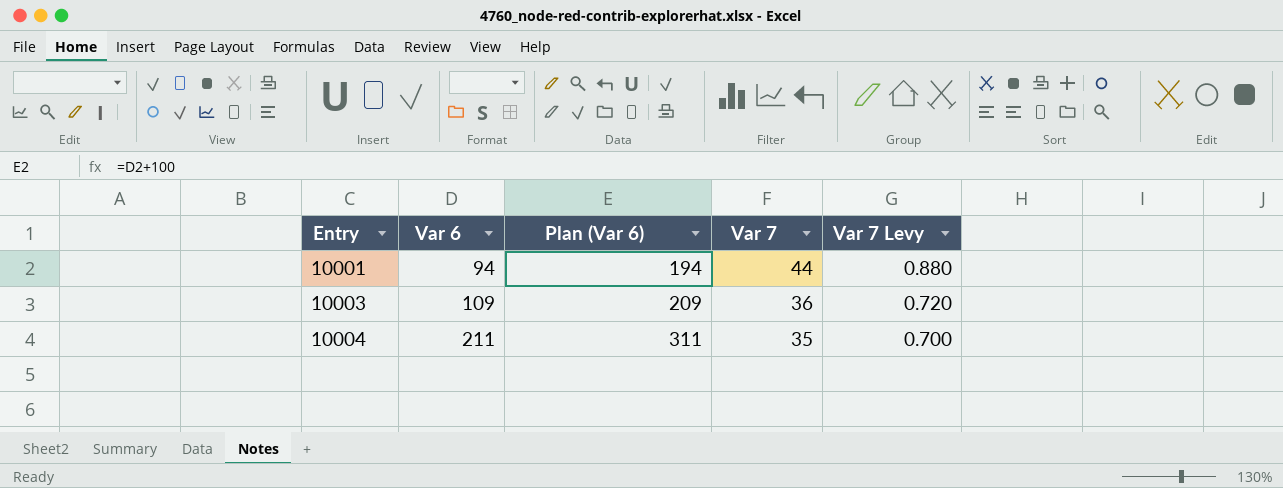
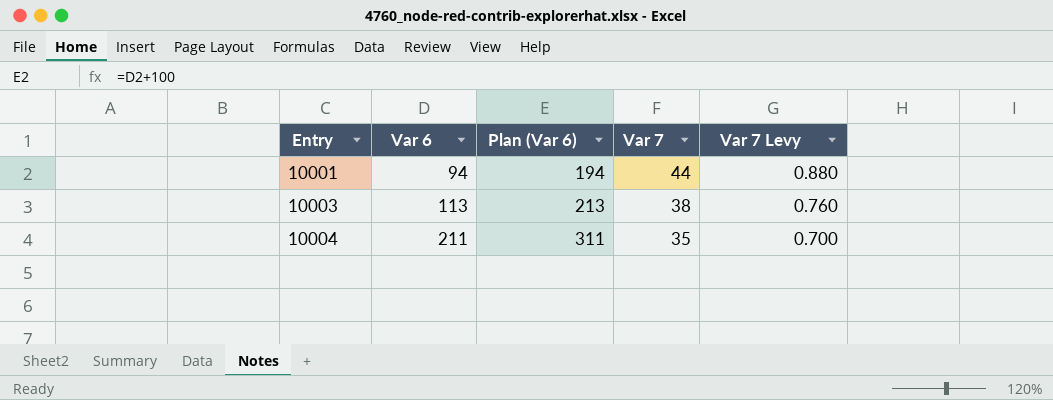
10003 | Var 6: 109 -> 113
10003 | Plan (Var 6): 209 -> 213
10003 | Var 7: 36 -> 38
10003 | Var 7 Levy: 0.720 -> 0.760

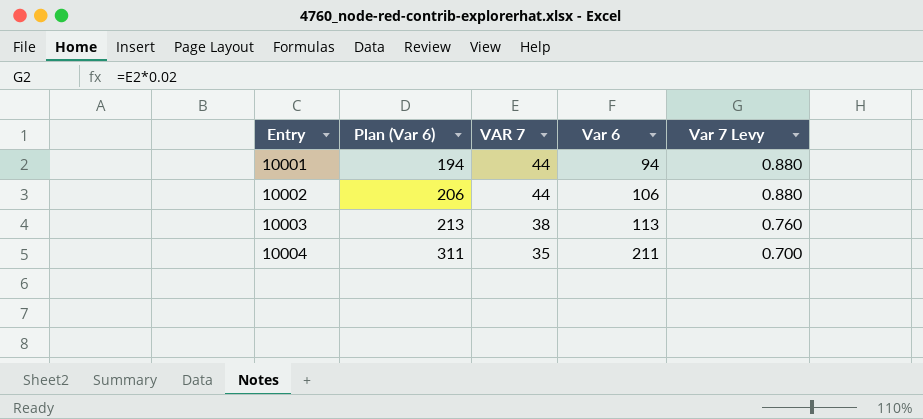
column name: Var 7 -> VAR 7
column Var 6 | position: 2 -> 4
row 10002: none -> 206 | 44 | 106 | 0.880

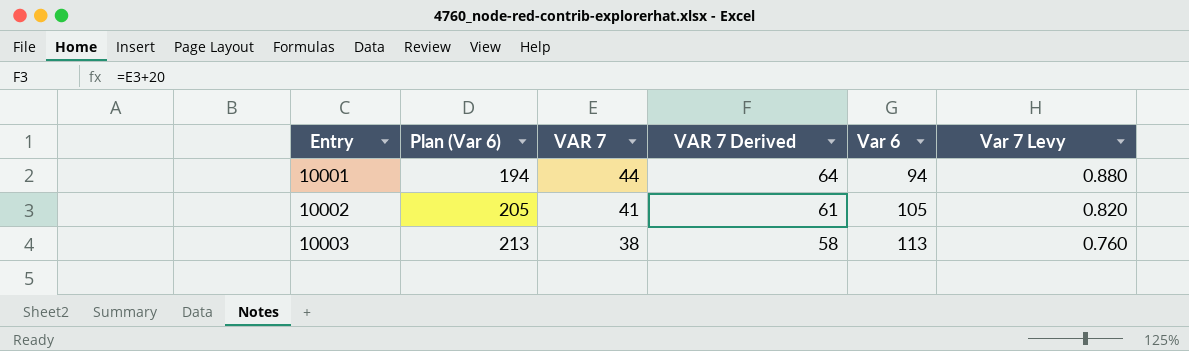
column VAR 7 Derived | formula: none -> [VAR 7] + 20
row 10004: 311 | 35 | 211 | 0.700 -> none
10002 | Plan (Var 6): 206 -> 205
10002 | VAR 7: 44 -> 41
10002 | Var 6: 106 -> 105
10002 | Var 7 Levy: 0.880 -> 0.820

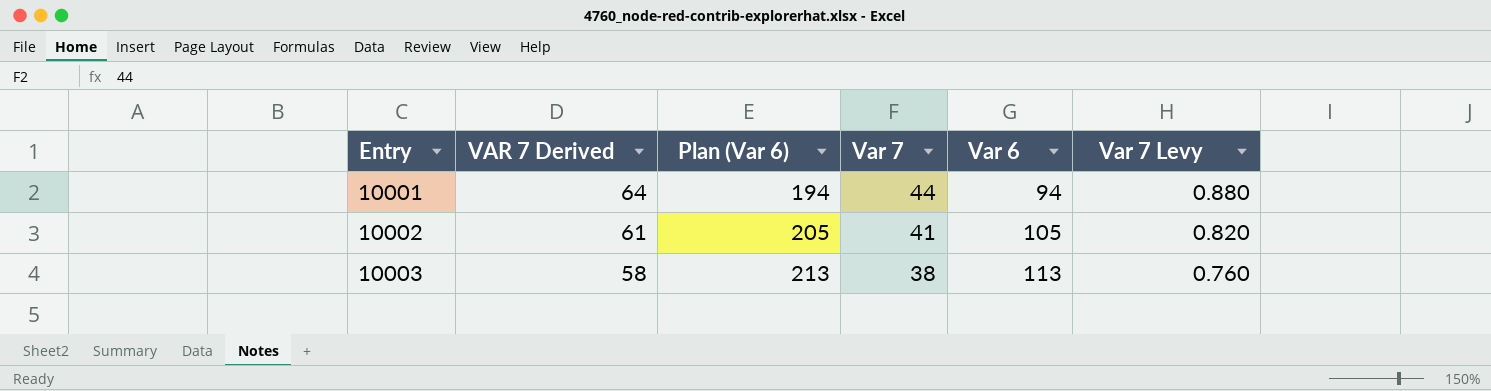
column VAR 7 Derived | position: 4 -> 2
column name: VAR 7 -> Var 7

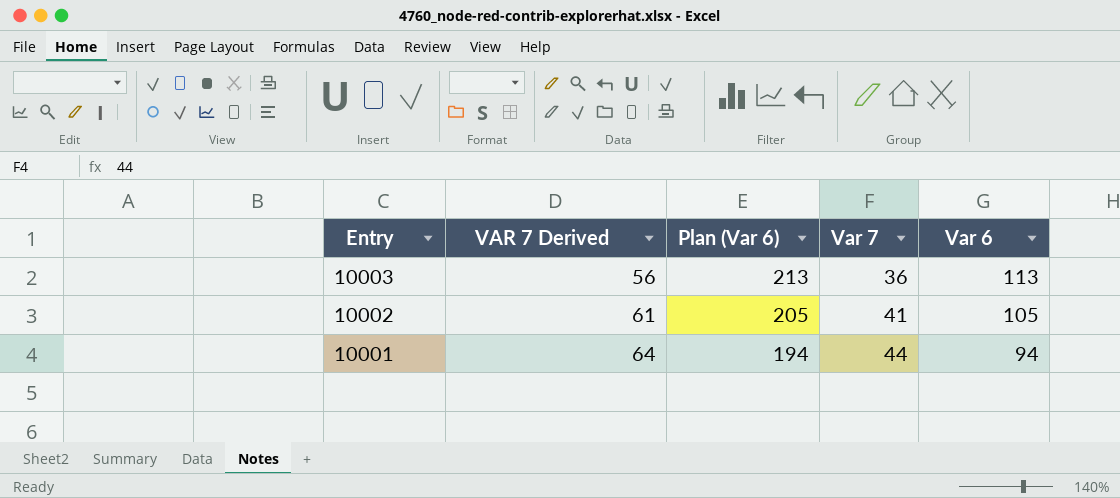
row order: Entry ascending -> Entry descending
column Var 7 Levy | formula: [Var 7] * 0.02 -> none
10003 | VAR 7 Derived: 58 -> 56
10003 | Var 7: 38 -> 36

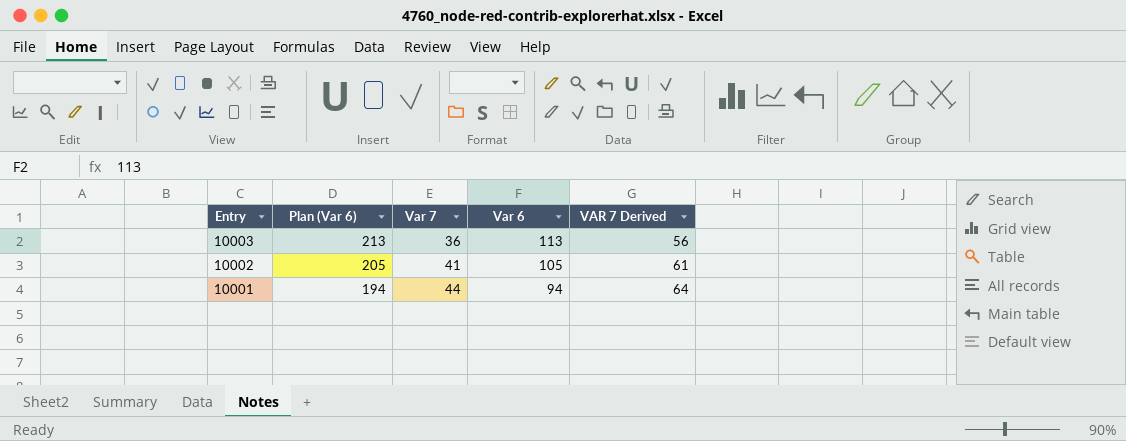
column VAR 7 Derived | position: 2 -> 5

